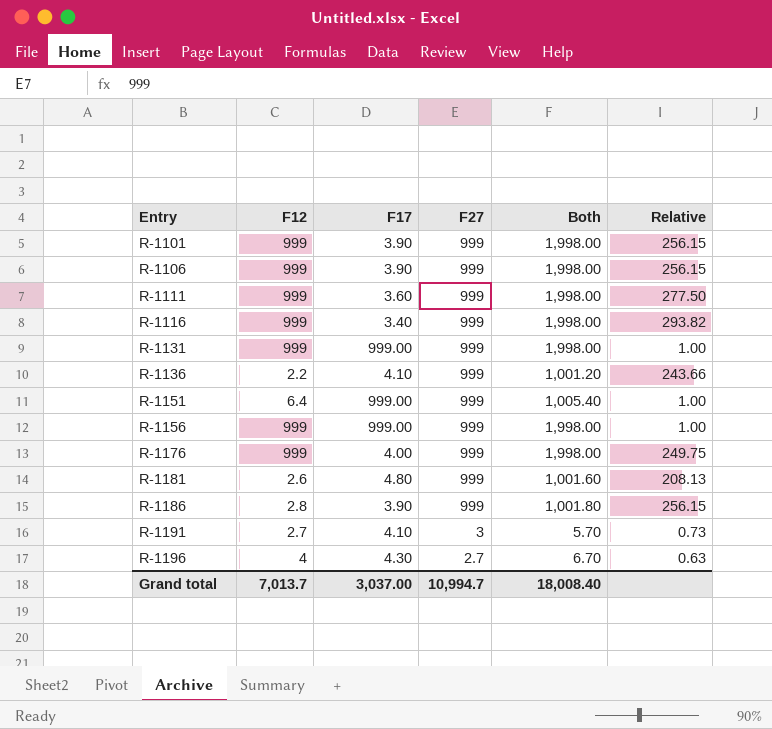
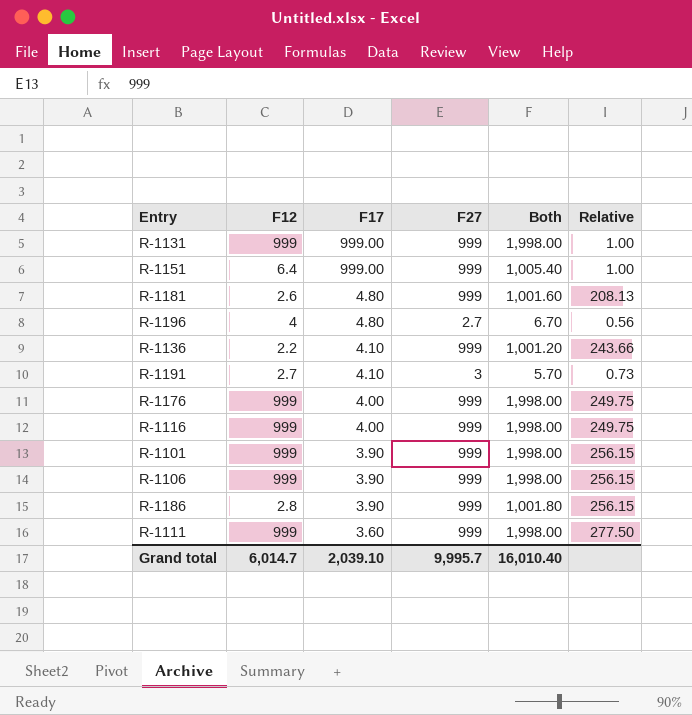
row order: Entry ascending -> F17 descending
row R-1156: 999 | 999.00 | 999 | 1,998.00 | 1.00 -> none
R-1196 | F17: 4.30 -> 4.80
R-1196 | Relative: 0.63 -> 0.56
R-1116 | F17: 3.40 -> 4.00
R-1116 | Relative: 293.82 -> 249.75
Grand total | F12: 7,013.7 -> 6,014.7
Grand total | F17: 3,037.00 -> 2,039.10
Grand total | F27: 10,994.7 -> 9,995.7
Grand total | Both: 18,008.40 -> 16,010.40

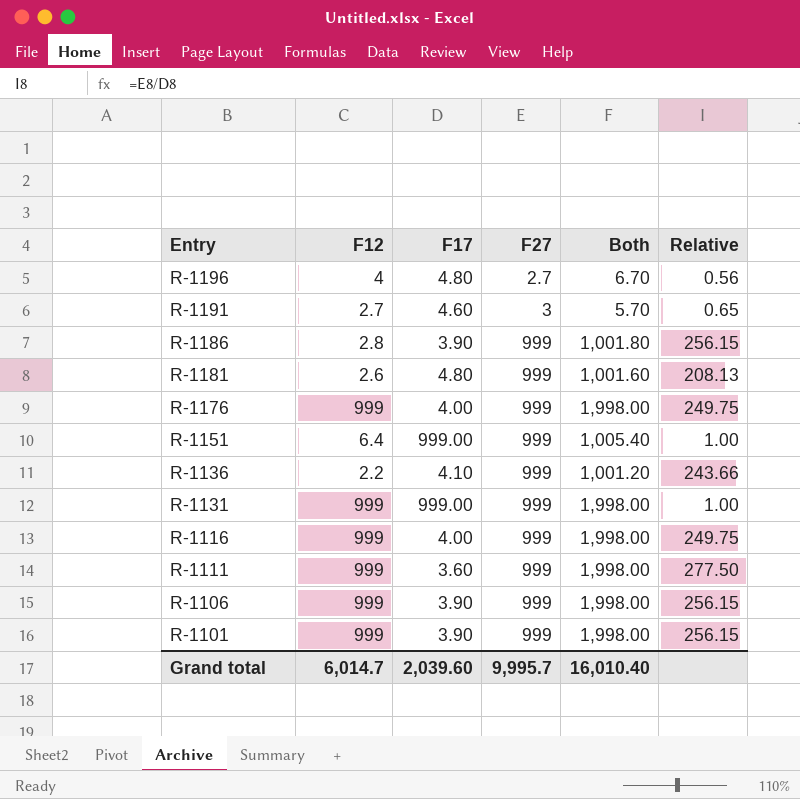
row order: F17 descending -> Entry descending
R-1191 | F17: 4.10 -> 4.60
R-1191 | Relative: 0.73 -> 0.65
Grand total | F17: 2,039.10 -> 2,039.60

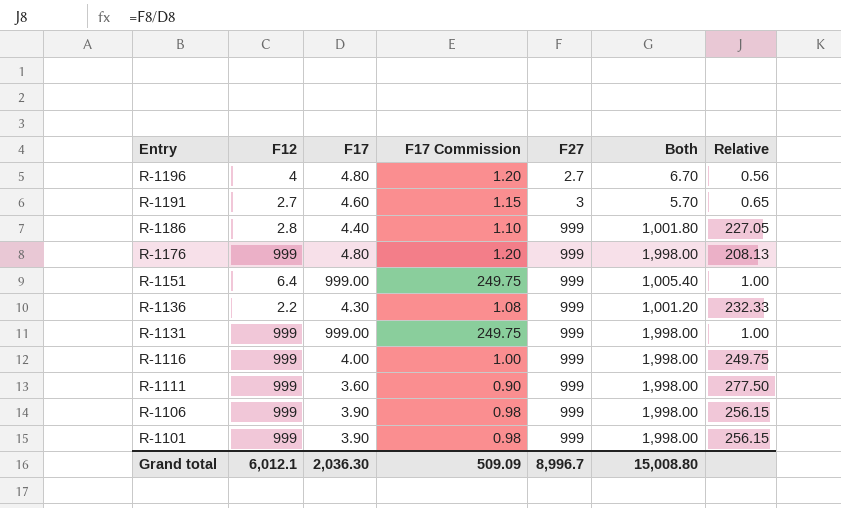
column F17 Commission | formula: none -> [F17] * 0.25
row R-1181: 2.6 | 4.80 | 999 | 1,001.60 | 208.13 -> none
R-1186 | F17: 3.90 -> 4.40
R-1186 | Relative: 256.15 -> 227.05
R-1176 | F17: 4.00 -> 4.80
R-1176 | Relative: 249.75 -> 208.13
R-1136 | F17: 4.10 -> 4.30
R-1136 | Relative: 243.66 -> 232.33
Grand total | F12: 6,014.7 -> 6,012.1
Grand total | F17: 2,039.60 -> 2,036.30
Grand total | F27: 9,995.7 -> 8,996.7
Grand total | Both: 16,010.40 -> 15,008.80

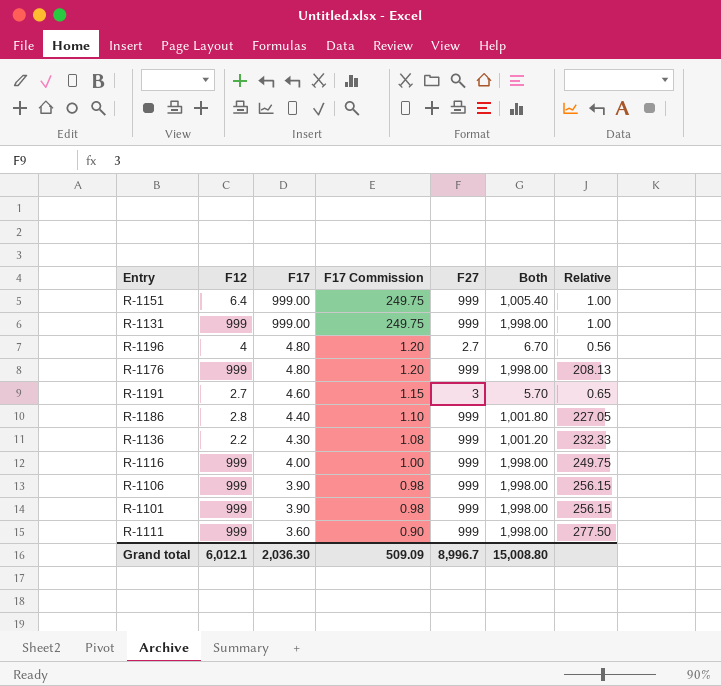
row order: Entry descending -> F17 descending

